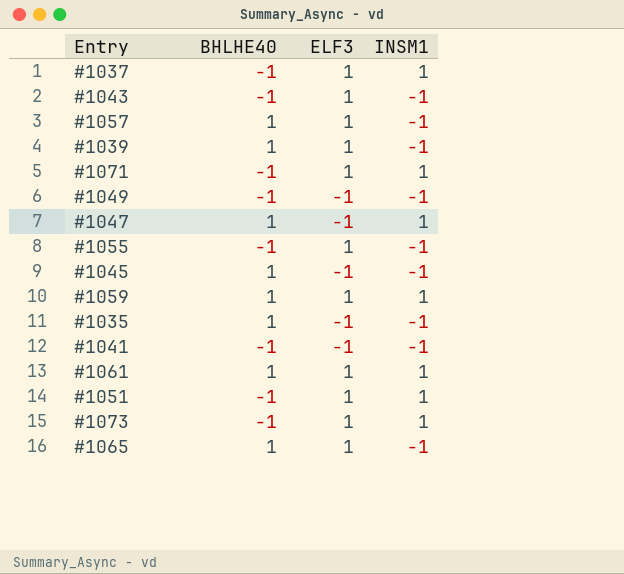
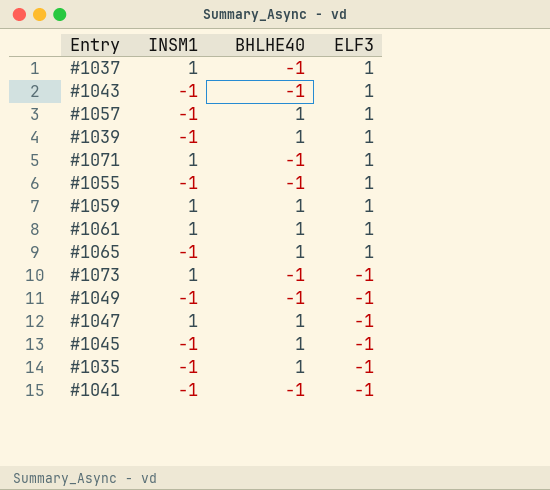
row order: none -> ELF3 descending
column INSM1 | position: 4 -> 2
row #1051: -1 | 1 | 1 -> none
#1073 | ELF3: 1 -> -1

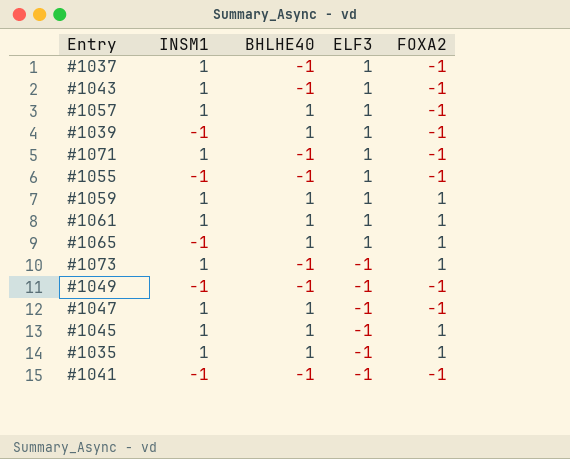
column FOXA2 | position: none -> 5
#1043 | INSM1: -1 -> 1
#1057 | INSM1: -1 -> 1
#1045 | INSM1: -1 -> 1
#1035 | INSM1: -1 -> 1

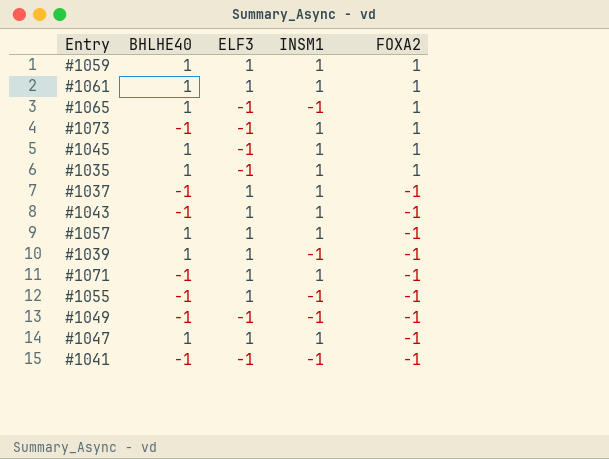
row order: ELF3 descending -> FOXA2 descending
column INSM1 | position: 2 -> 4
#1065 | ELF3: 1 -> -1
#1047 | ELF3: -1 -> 1

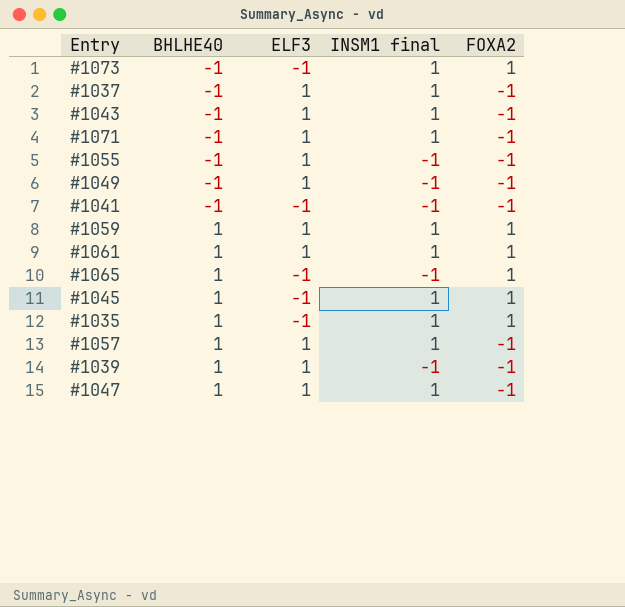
row order: FOXA2 descending -> BHLHE40 ascending
column name: INSM1 -> INSM1 final
#1049 | ELF3: -1 -> 1

